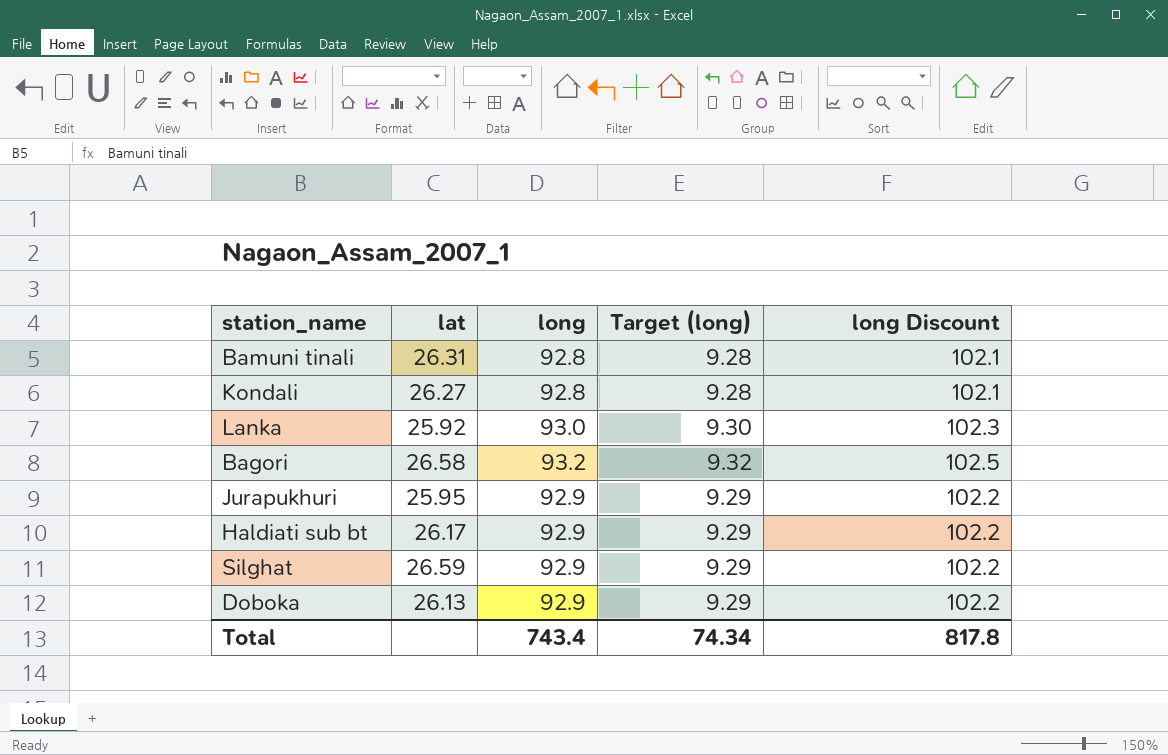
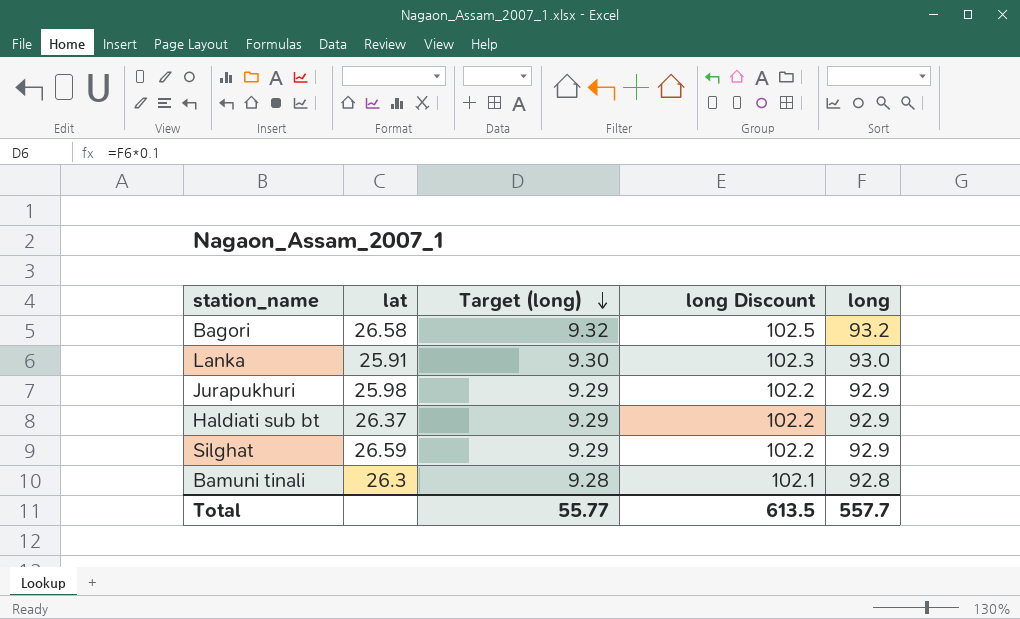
row order: none -> Target (long) descending
column long | position: 3 -> 5
row Kondali: 26.27 | 92.8 | 9.28 | 102.1 -> none
row Doboka: 26.13 | 92.9 | 9.29 | 102.2 -> none
Lanka | lat: 25.92 -> 25.91
Jurapukhuri | lat: 25.95 -> 25.98
Haldiati sub bt | lat: 26.17 -> 26.37
Bamuni tinali | lat: 26.31 -> 26.3
Total | Target (long): 74.34 -> 55.77
Total | long Discount: 817.8 -> 613.5
Total | long: 743.4 -> 557.7

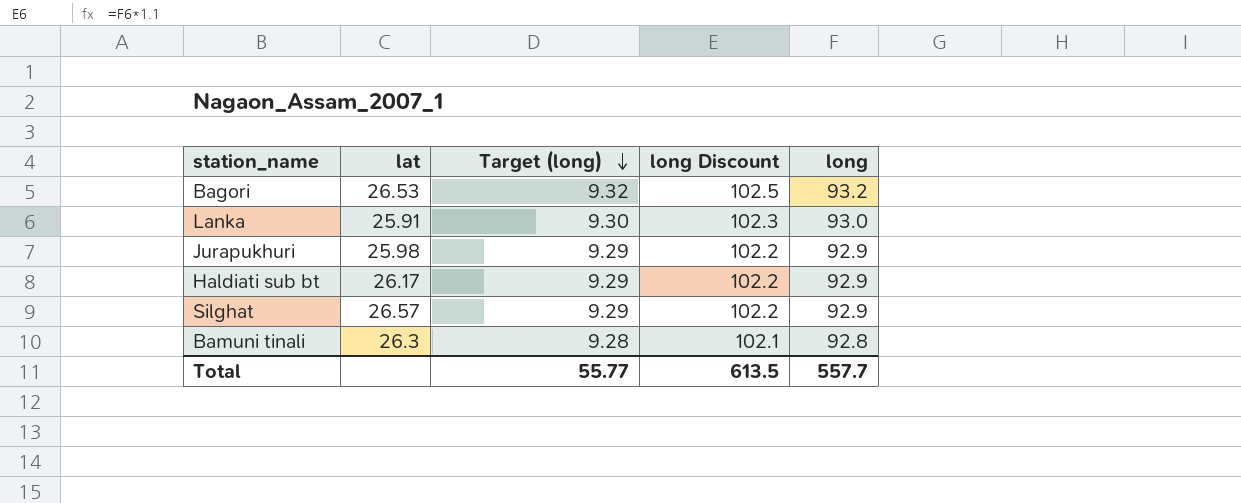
Bagori | lat: 26.58 -> 26.53
Haldiati sub bt | lat: 26.37 -> 26.17
Silghat | lat: 26.59 -> 26.57

